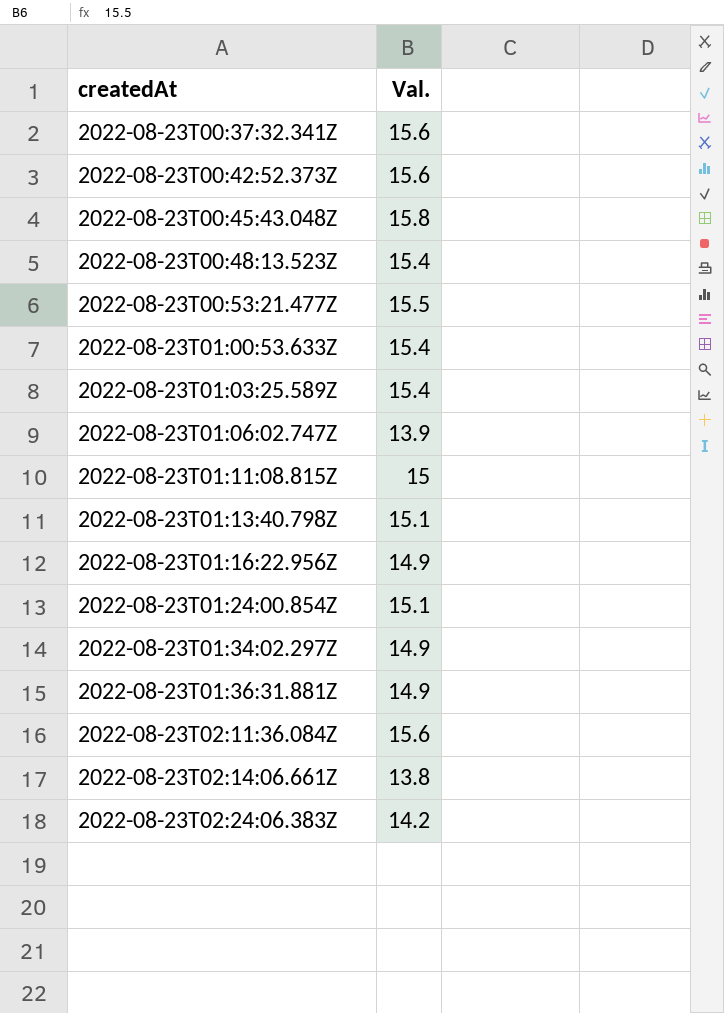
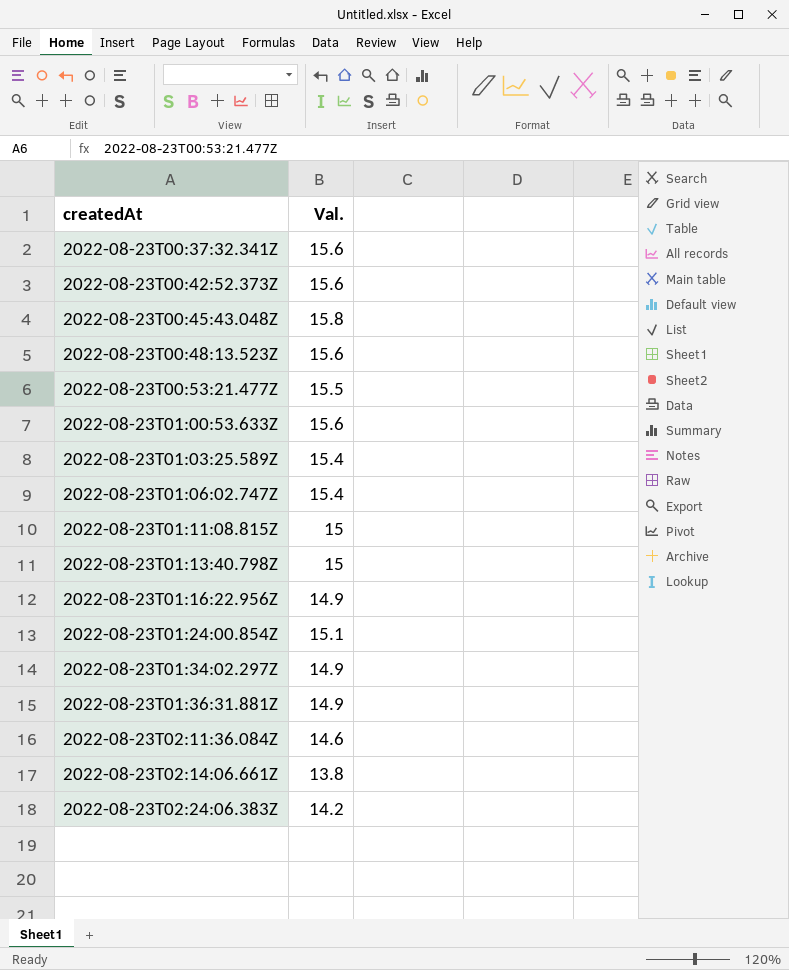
2022-08-23T00:48:13.523Z | Val.: 15.4 -> 15.6
2022-08-23T01:00:53.633Z | Val.: 15.4 -> 15.6
2022-08-23T01:06:02.747Z | Val.: 13.9 -> 15.4
2022-08-23T01:13:40.798Z | Val.: 15.1 -> 15
2022-08-23T02:11:36.084Z | Val.: 15.6 -> 14.6

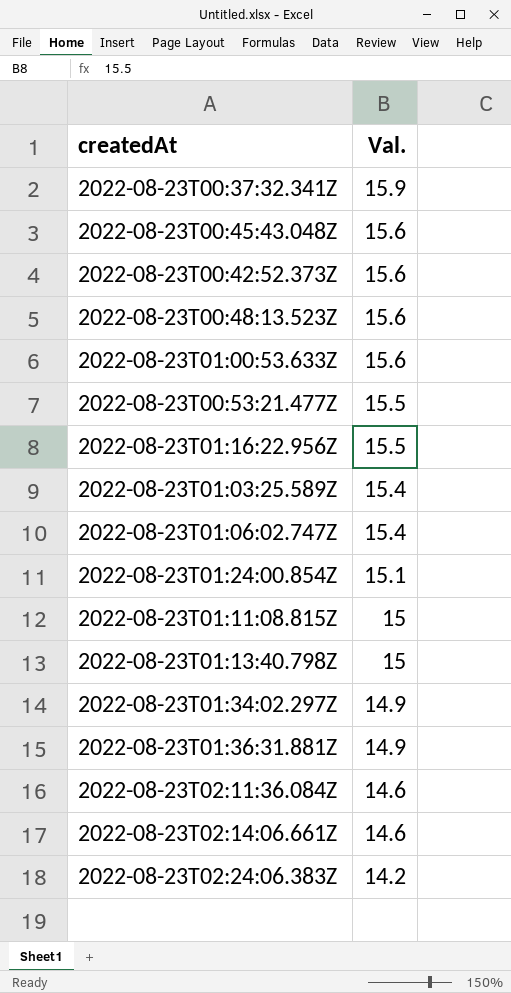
row order: createdAt ascending -> Val. descending
2022-08-23T00:37:32.341Z | Val.: 15.6 -> 15.9
2022-08-23T00:45:43.048Z | Val.: 15.8 -> 15.6
2022-08-23T01:16:22.956Z | Val.: 14.9 -> 15.5
2022-08-23T02:14:06.661Z | Val.: 13.8 -> 14.6

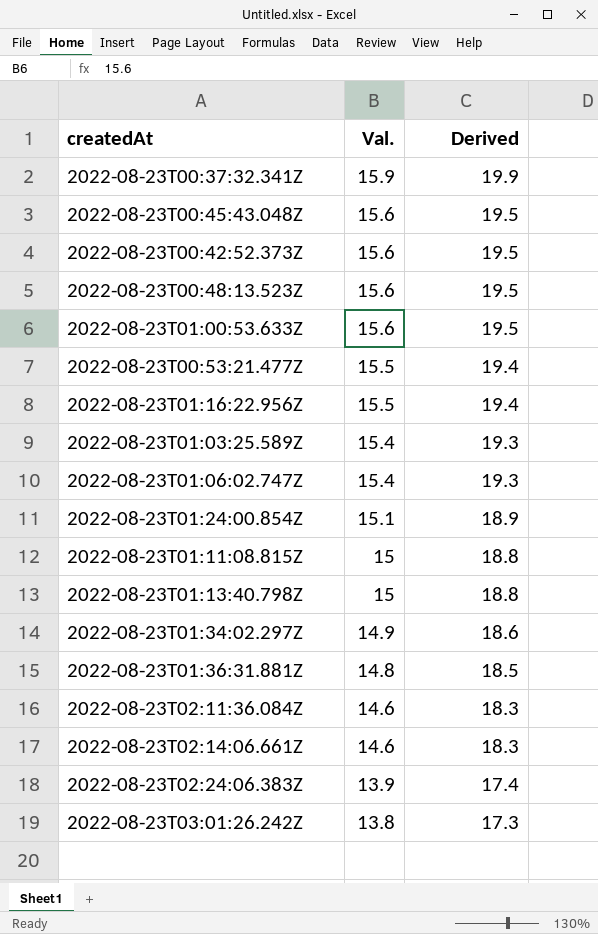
column Derived | formula: none -> [Val.] * 1.25
2022-08-23T01:36:31.881Z | Val.: 14.9 -> 14.8
2022-08-23T02:24:06.383Z | Val.: 14.2 -> 13.9
row 2022-08-23T03:01:26.242Z: none -> 13.8 | 17.3

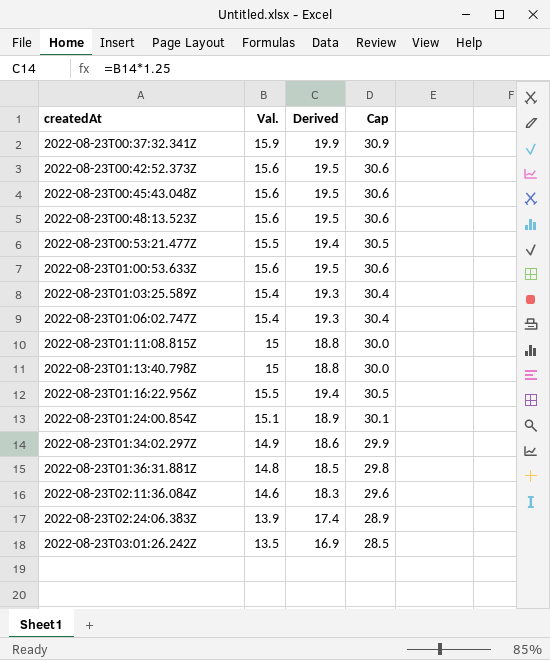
row order: Val. descending -> createdAt ascending
column Cap | formula: none -> [Val.] + 15
row 2022-08-23T02:14:06.661Z: 14.6 | 18.3 -> none
2022-08-23T03:01:26.242Z | Val.: 13.8 -> 13.5
2022-08-23T03:01:26.242Z | Derived: 17.3 -> 16.9

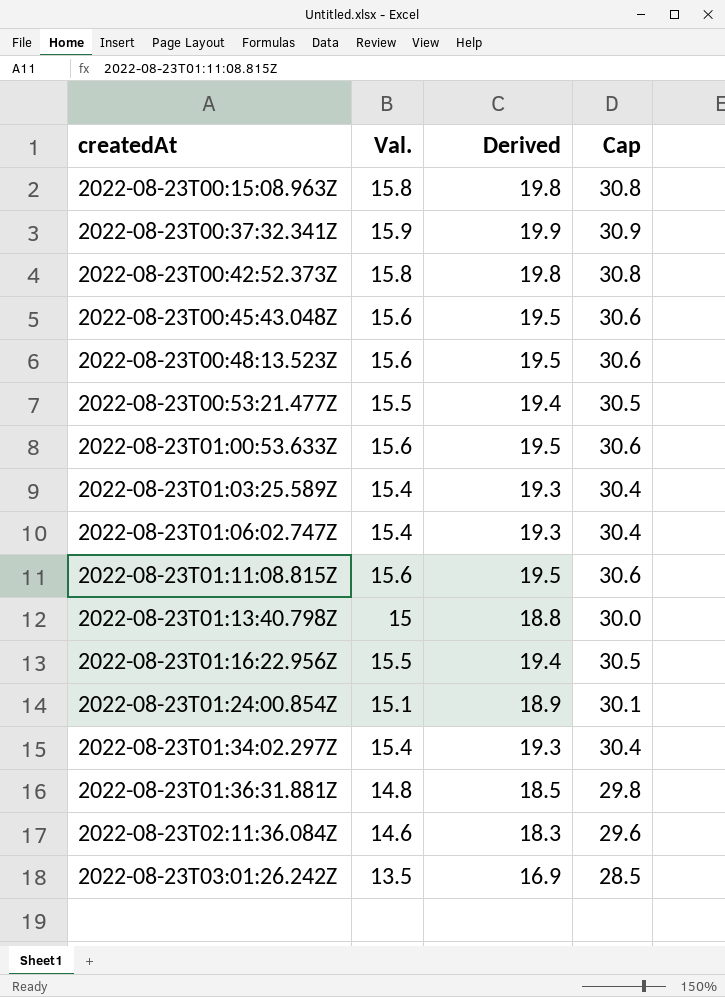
row 2022-08-23T02:24:06.383Z: 13.9 | 17.4 | 28.9 -> none
row 2022-08-23T00:15:08.963Z: none -> 15.8 | 19.8 | 30.8
2022-08-23T00:42:52.373Z | Val.: 15.6 -> 15.8
2022-08-23T00:42:52.373Z | Derived: 19.5 -> 19.8
2022-08-23T00:42:52.373Z | Cap: 30.6 -> 30.8
2022-08-23T01:11:08.815Z | Val.: 15 -> 15.6
2022-08-23T01:11:08.815Z | Derived: 18.8 -> 19.5
2022-08-23T01:11:08.815Z | Cap: 30.0 -> 30.6
2022-08-23T01:34:02.297Z | Val.: 14.9 -> 15.4
2022-08-23T01:34:02.297Z | Derived: 18.6 -> 19.3
2022-08-23T01:34:02.297Z | Cap: 29.9 -> 30.4

